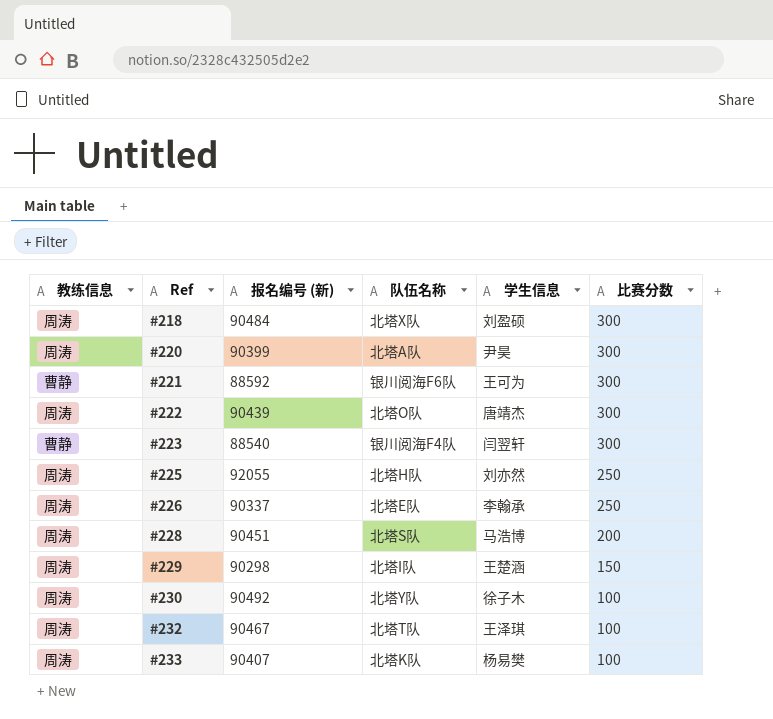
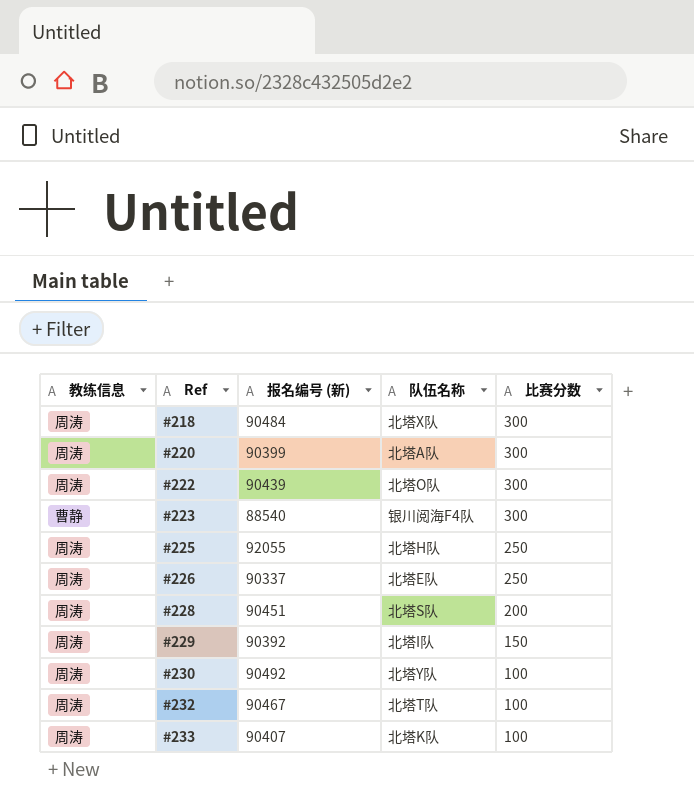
column 学生信息 | position: 5 -> none
row #221: 曹静 | 88592 | 银川阅海F6队 | 王可为 | 300 -> none
#229 | 报名编号 (新): 90298 -> 90392

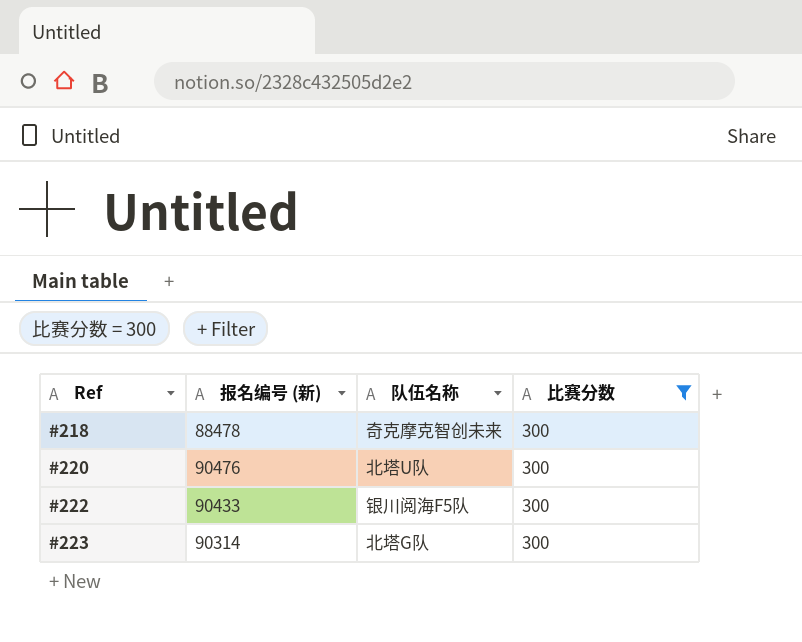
filter: none -> 比赛分数 = 300
column 教练信息 | position: 1 -> none
#218 | 报名编号 (新): 90484 -> 88478
#218 | 队伍名称: 北塔X队 -> 奇克摩克智创未来
#220 | 报名编号 (新): 90399 -> 90476
#220 | 队伍名称: 北塔A队 -> 北塔U队
#222 | 报名编号 (新): 90439 -> 90433
#222 | 队伍名称: 北塔O队 -> 银川阅海F5队
#223 | 报名编号 (新): 88540 -> 90314
#223 | 队伍名称: 银川阅海F4队 -> 北塔G队

